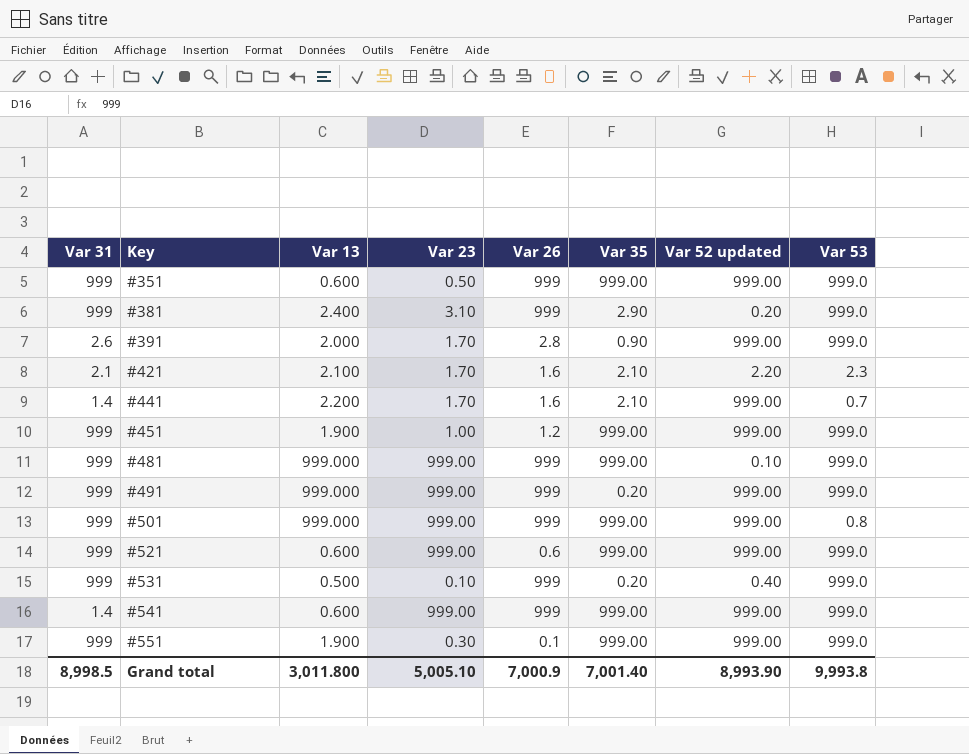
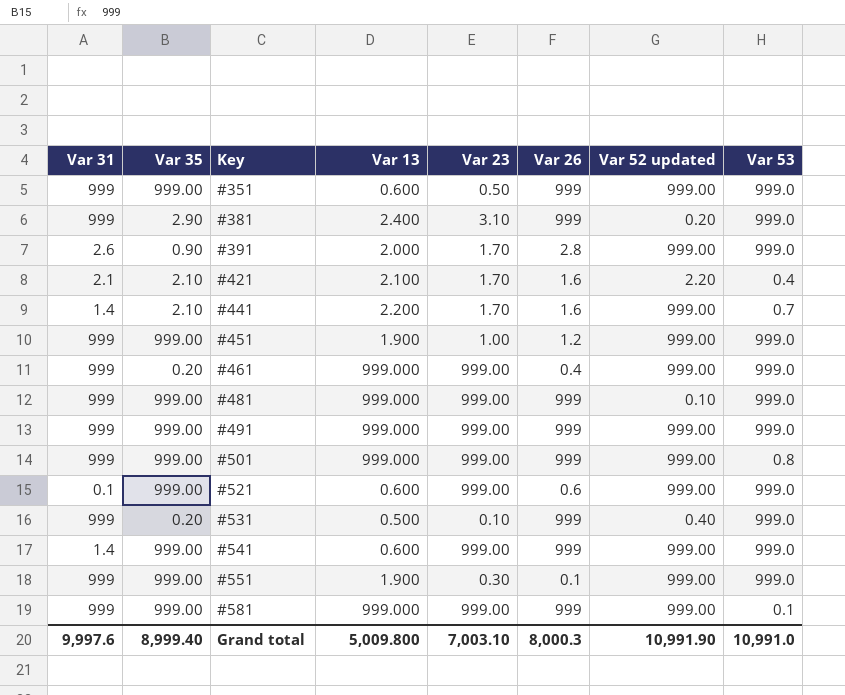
column Var 35 | position: 6 -> 2
#421 | Var 53: 2.3 -> 0.4
row #461: none -> 999 | 0.20 | 999.000 | 999.00 | 0.4 | 999.00 | 999.0
#491 | Var 35: 0.20 -> 999.00
#521 | Var 31: 999 -> 0.1
row #581: none -> 999 | 999.00 | 999.000 | 999.00 | 999 | 999.00 | 0.1
Grand total | Var 31: 8,998.5 -> 9,997.6
Grand total | Var 35: 7,001.40 -> 8,999.40
Grand total | Var 13: 3,011.800 -> 5,009.800
Grand total | Var 23: 5,005.10 -> 7,003.10
Grand total | Var 26: 7,000.9 -> 8,000.3
Grand total | Var 52 updated: 8,993.90 -> 10,991.90
Grand total | Var 53: 9,993.8 -> 10,991.0

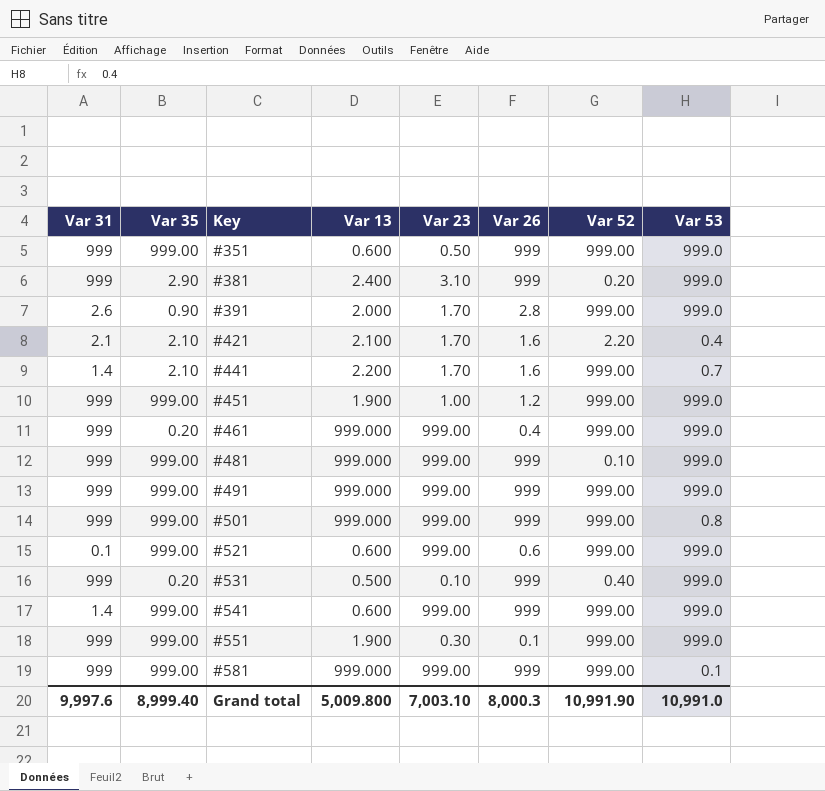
column name: Var 52 updated -> Var 52

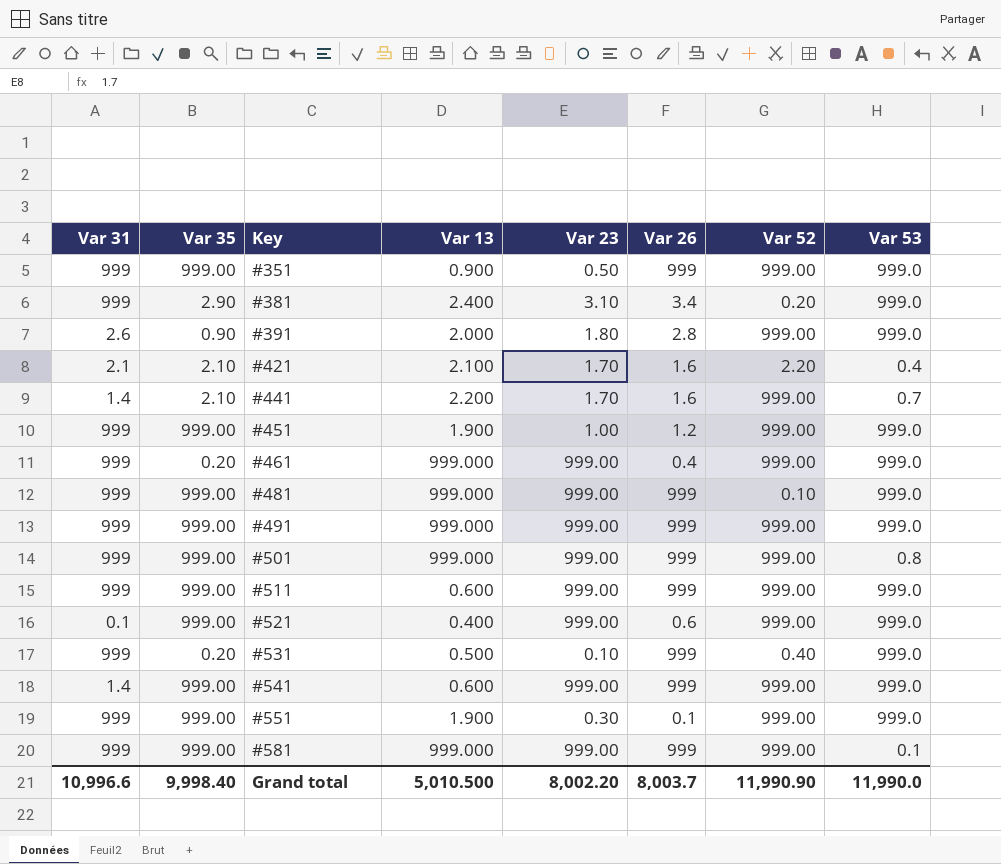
#351 | Var 13: 0.600 -> 0.900
#381 | Var 26: 999 -> 3.4
#391 | Var 23: 1.70 -> 1.80
row #511: none -> 999 | 999.00 | 0.600 | 999.00 | 999 | 999.00 | 999.0
#521 | Var 13: 0.600 -> 0.400
Grand total | Var 31: 9,997.6 -> 10,996.6
Grand total | Var 35: 8,999.40 -> 9,998.40
Grand total | Var 13: 5,009.800 -> 5,010.500
Grand total | Var 23: 7,003.10 -> 8,002.20
Grand total | Var 26: 8,000.3 -> 8,003.7
Grand total | Var 52: 10,991.90 -> 11,990.90
Grand total | Var 53: 10,991.0 -> 11,990.0

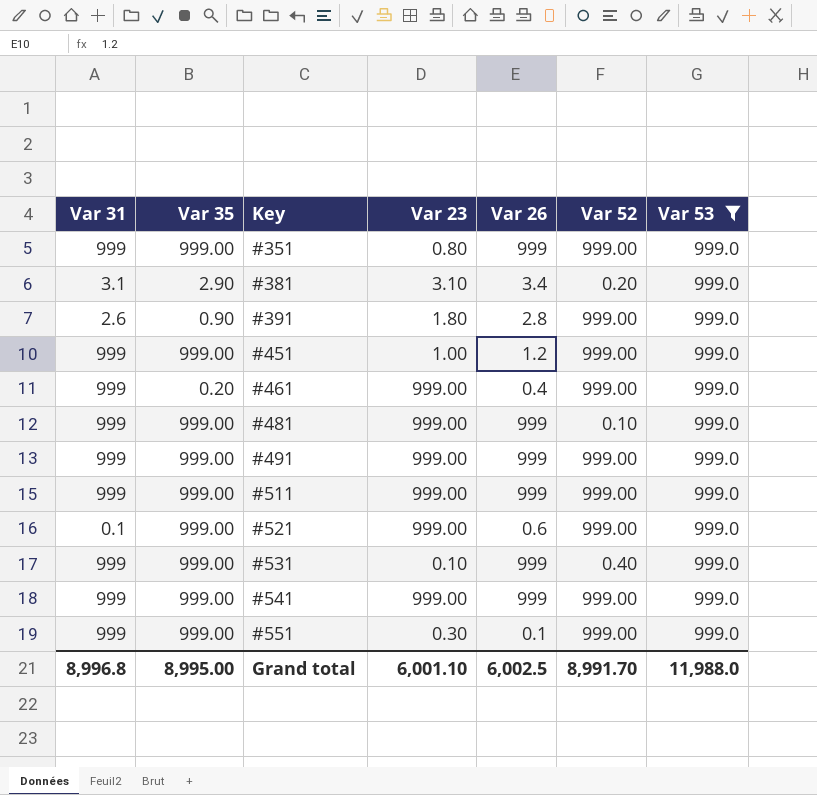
filter: none -> Var 53 = 999.0
column Var 13 | position: 4 -> none
#351 | Var 23: 0.50 -> 0.80
#381 | Var 31: 999 -> 3.1
#531 | Var 35: 0.20 -> 999.00
#541 | Var 31: 1.4 -> 999
Grand total | Var 31: 10,996.6 -> 8,996.8
Grand total | Var 35: 9,998.40 -> 8,995.00
Grand total | Var 23: 8,002.20 -> 6,001.10
Grand total | Var 26: 8,003.7 -> 6,002.5
Grand total | Var 52: 11,990.90 -> 8,991.70
Grand total | Var 53: 11,990.0 -> 11,988.0

